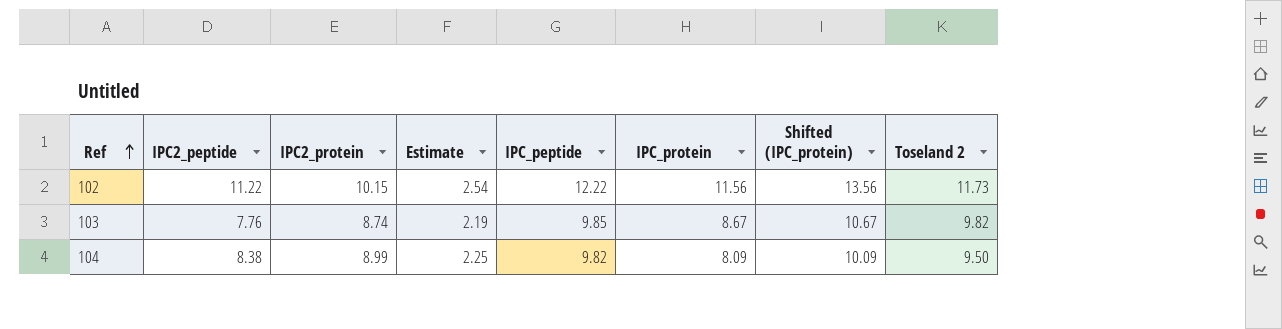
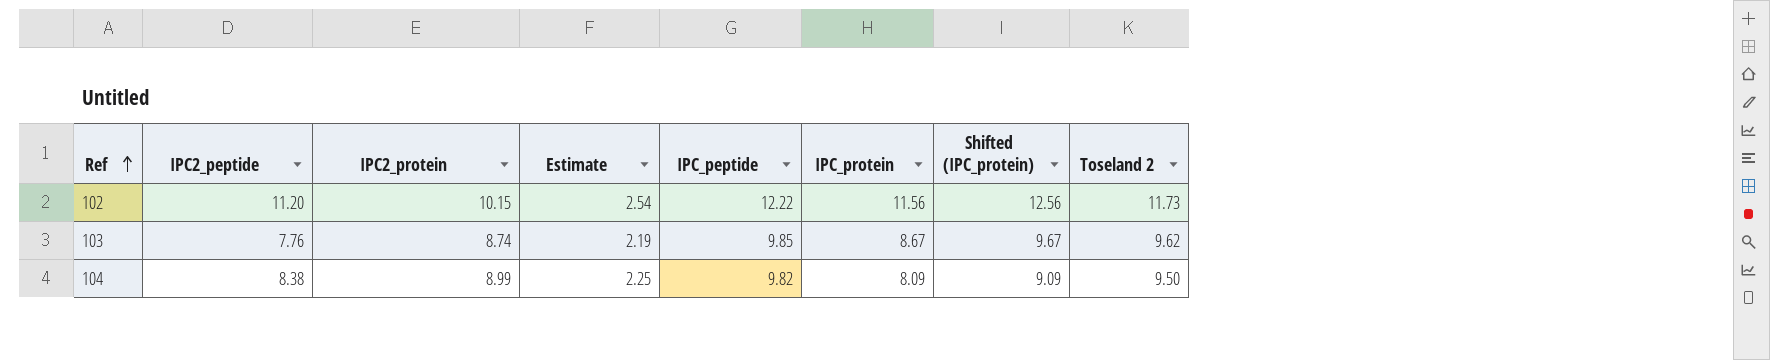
column Shifted (IPC_protein) | formula: [IPC_protein] + 2 -> [IPC_protein] + 1
102 | IPC2_peptide: 11.22 -> 11.20
103 | Toseland 2: 9.82 -> 9.62

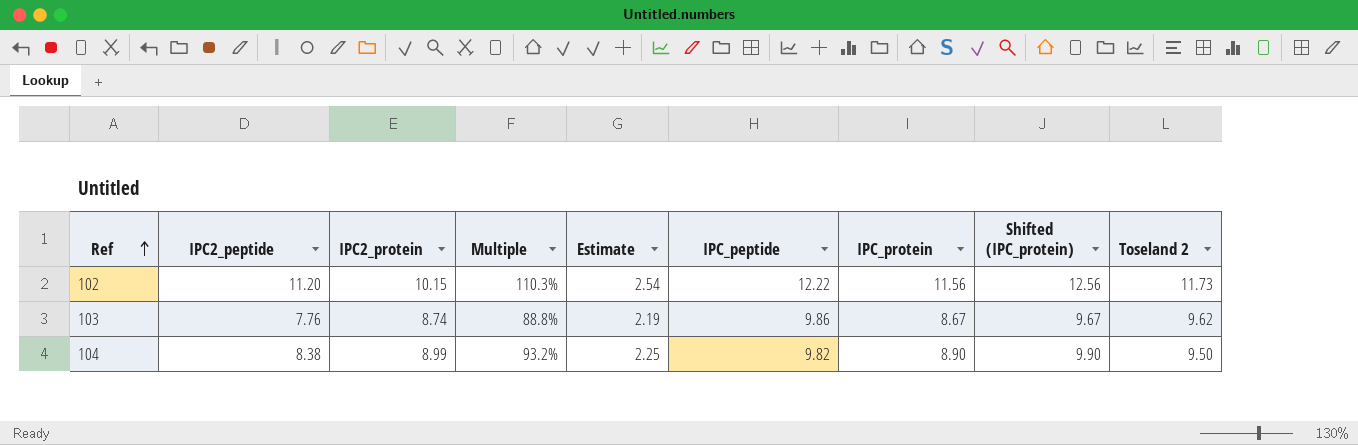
column Multiple | formula: none -> [IPC2_peptide] / [IPC2_protein]
103 | IPC_peptide: 9.85 -> 9.86
104 | IPC_protein: 8.09 -> 8.90
104 | Shifted (IPC_protein): 9.09 -> 9.90

